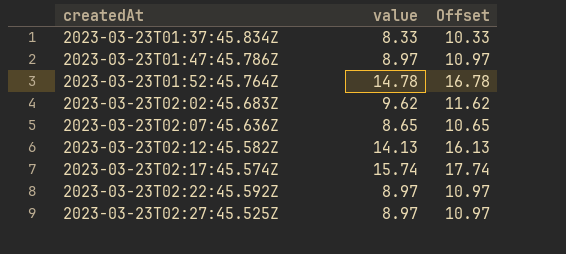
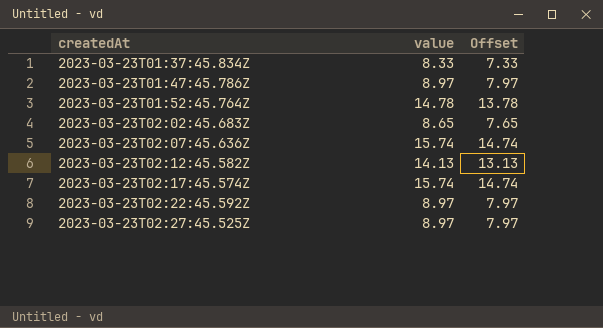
column Offset | formula: [value] + 2 -> [value] - 1
2023-03-23T02:02:45.683Z | value: 9.62 -> 8.65
2023-03-23T02:07:45.636Z | value: 8.65 -> 15.74

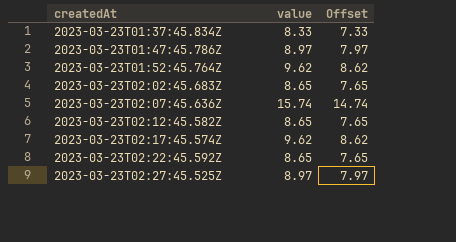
2023-03-23T01:52:45.764Z | value: 14.78 -> 9.62
2023-03-23T01:52:45.764Z | Offset: 13.78 -> 8.62
2023-03-23T02:12:45.582Z | value: 14.13 -> 8.65
2023-03-23T02:12:45.582Z | Offset: 13.13 -> 7.65
2023-03-23T02:17:45.574Z | value: 15.74 -> 9.62
2023-03-23T02:17:45.574Z | Offset: 14.74 -> 8.62
2023-03-23T02:22:45.592Z | value: 8.97 -> 8.65
2023-03-23T02:22:45.592Z | Offset: 7.97 -> 7.65

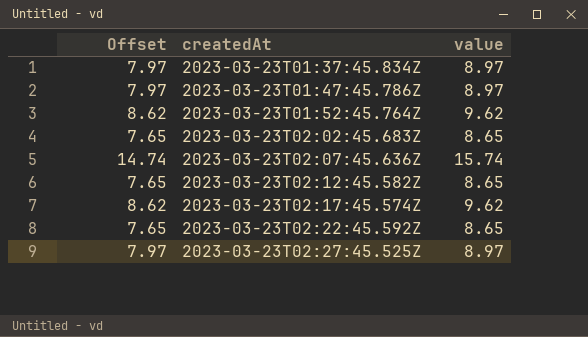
column Offset | position: 3 -> 1
2023-03-23T01:37:45.834Z | Offset: 7.33 -> 7.97
2023-03-23T01:37:45.834Z | value: 8.33 -> 8.97

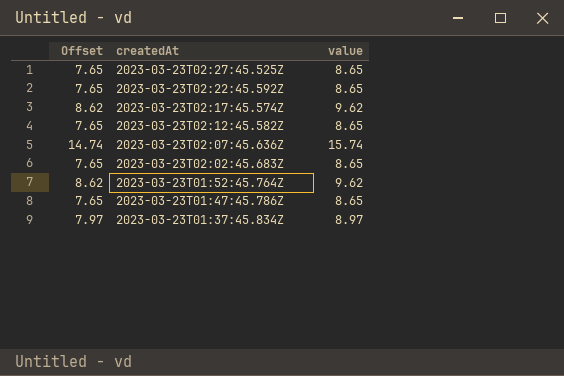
row order: createdAt ascending -> createdAt descending
2023-03-23T02:27:45.525Z | Offset: 7.97 -> 7.65
2023-03-23T02:27:45.525Z | value: 8.97 -> 8.65
2023-03-23T01:47:45.786Z | Offset: 7.97 -> 7.65
2023-03-23T01:47:45.786Z | value: 8.97 -> 8.65

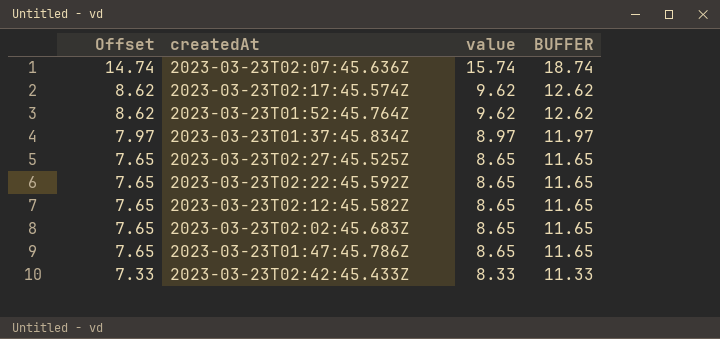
row order: createdAt descending -> Offset descending
column BUFFER | formula: none -> [value] + 3
row 2023-03-23T02:42:45.433Z: none -> 7.33 | 8.33 | 11.33

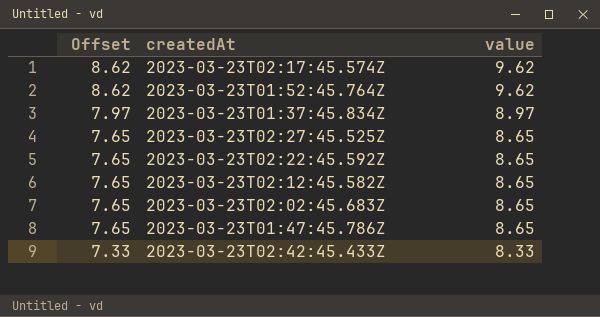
column BUFFER | formula: [value] + 3 -> none
row 2023-03-23T02:07:45.636Z: 14.74 | 15.74 | 18.74 -> none

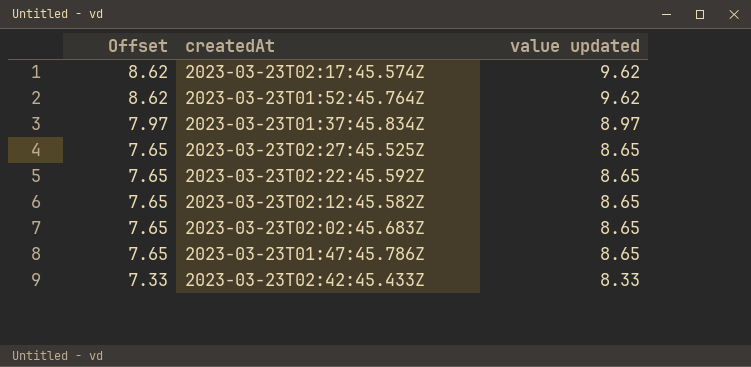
column name: value -> value updated

